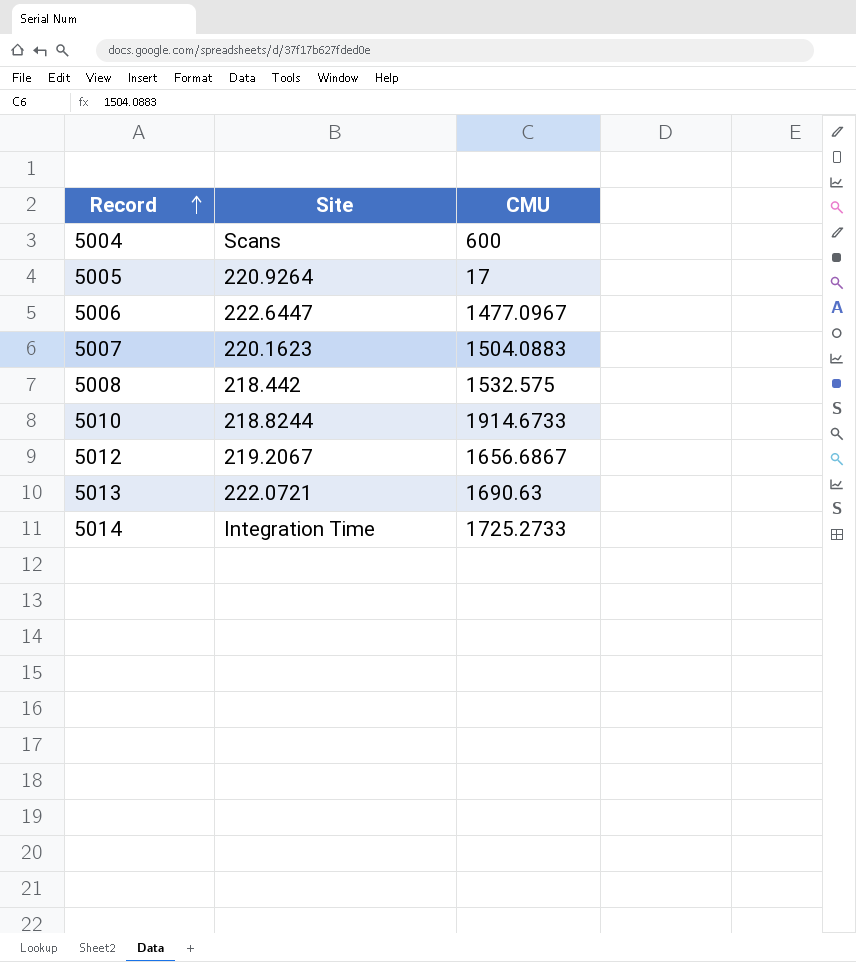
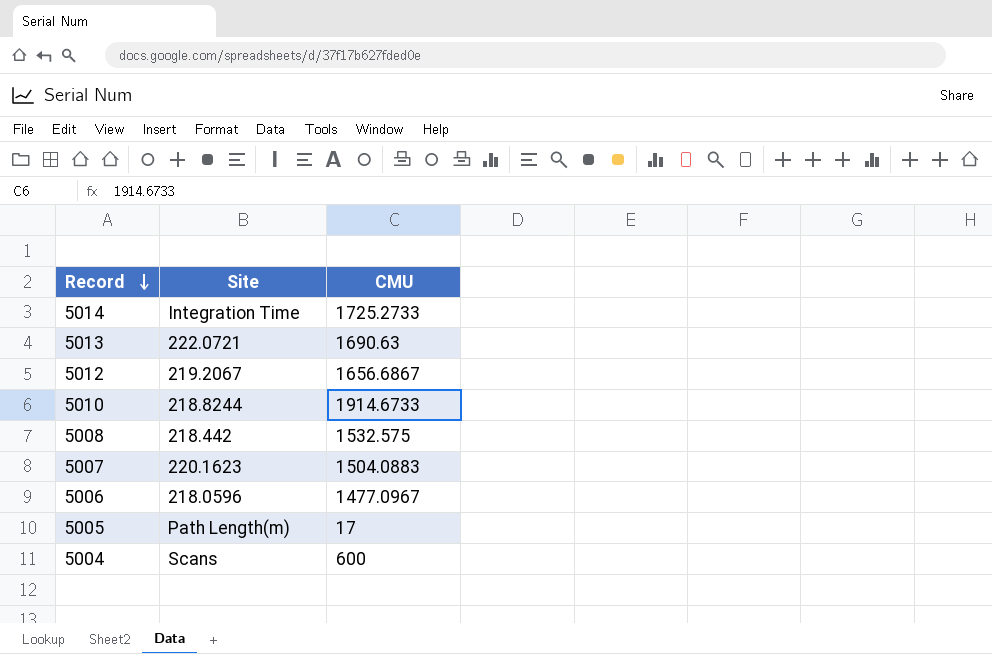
row order: Record ascending -> Record descending
5006 | Site: 222.6447 -> 218.0596
5005 | Site: 220.9264 -> Path Length(m)

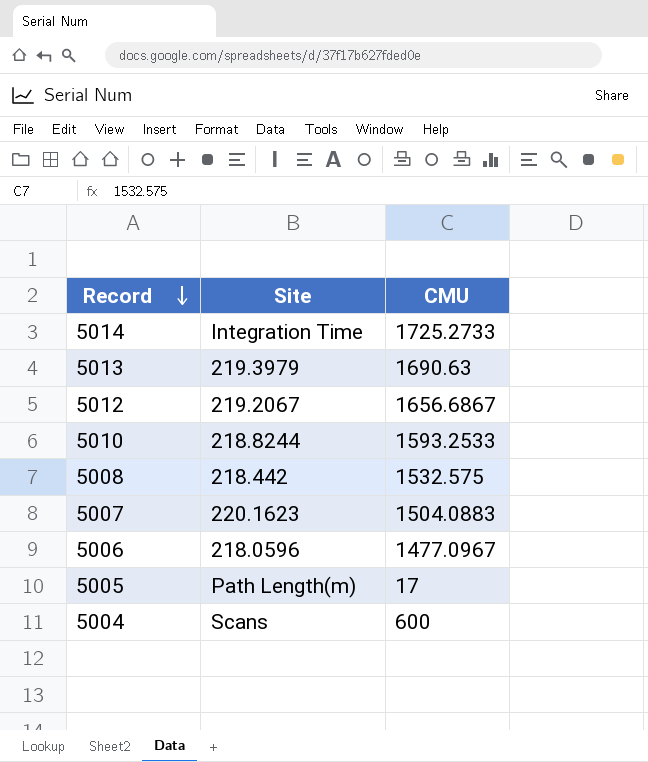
5013 | Site: 222.0721 -> 219.3979
5010 | CMU: 1914.6733 -> 1593.2533

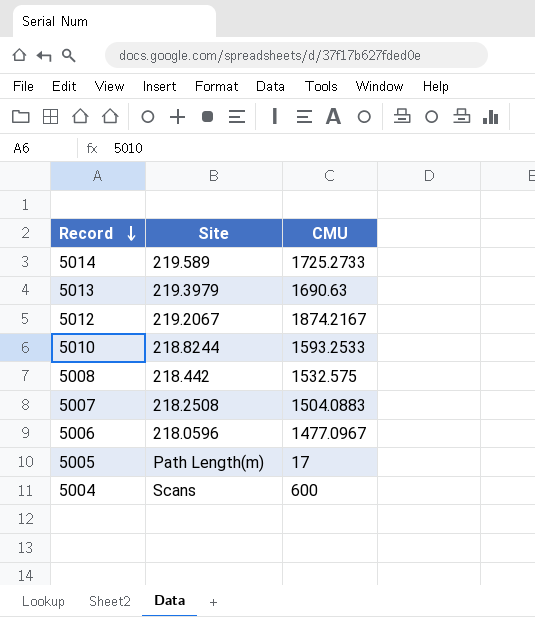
5014 | Site: Integration Time -> 219.589
5012 | CMU: 1656.6867 -> 1874.2167
5007 | Site: 220.1623 -> 218.2508

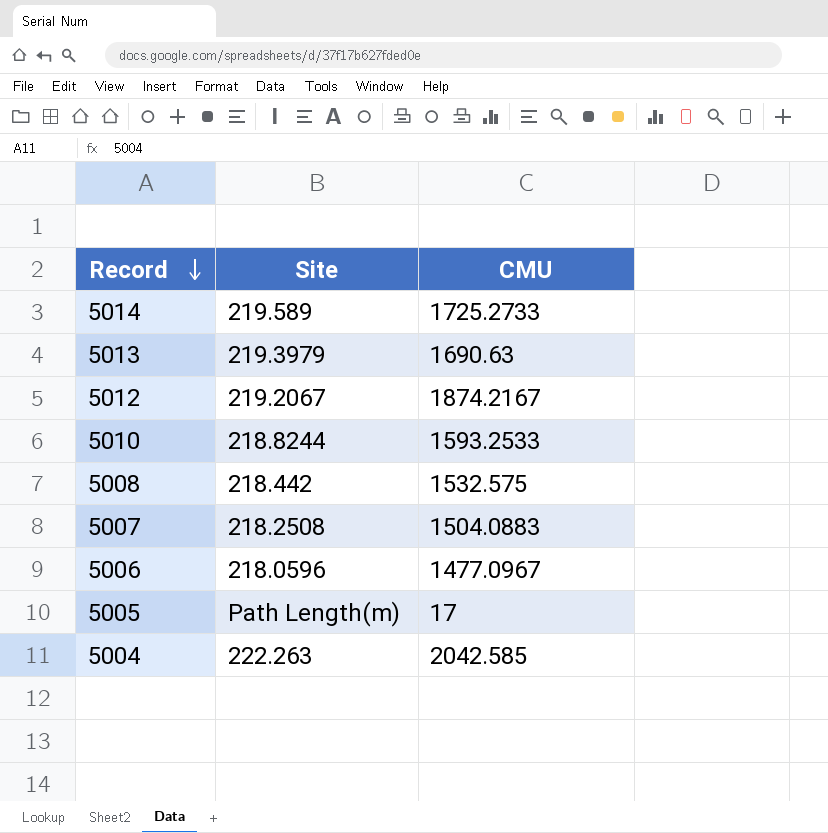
5004 | Site: Scans -> 222.263
5004 | CMU: 600 -> 2042.585

